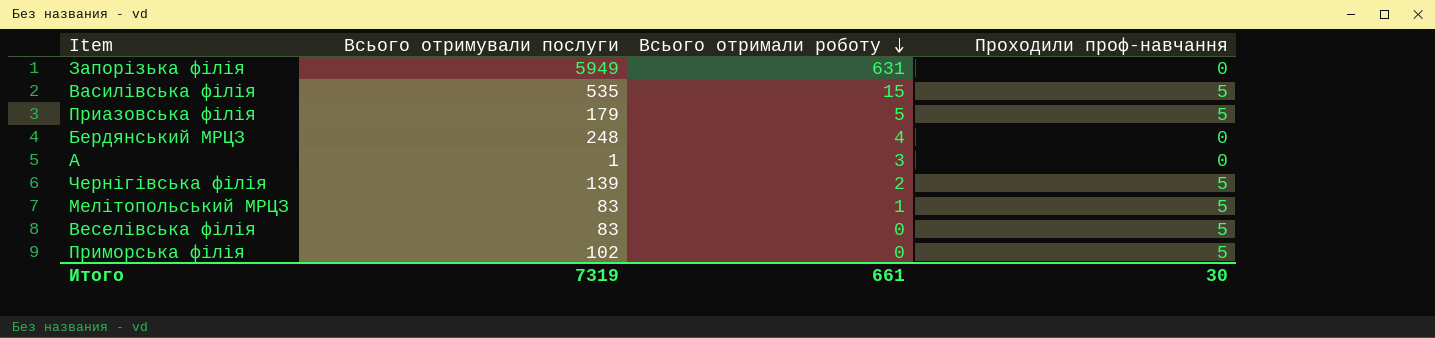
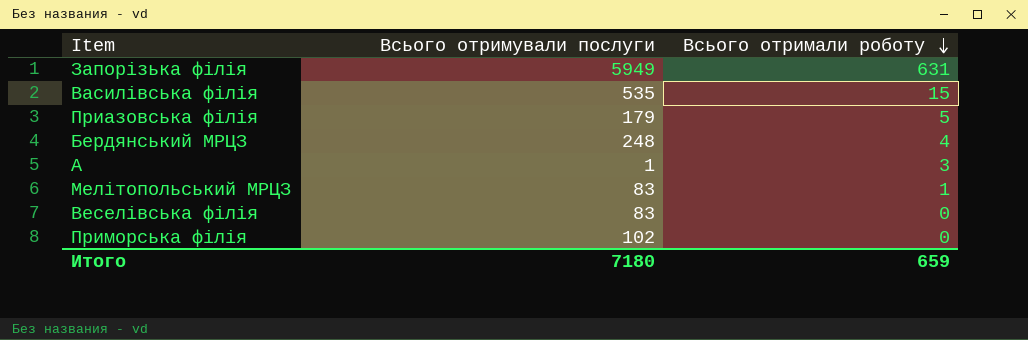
column Проходили проф-навчання | position: 4 -> none
row Чернігівська філія: 139 | 2 | 5 -> none
Итого | Всього отримували послуги: 7319 -> 7180
Итого | Всього отримали роботу: 661 -> 659

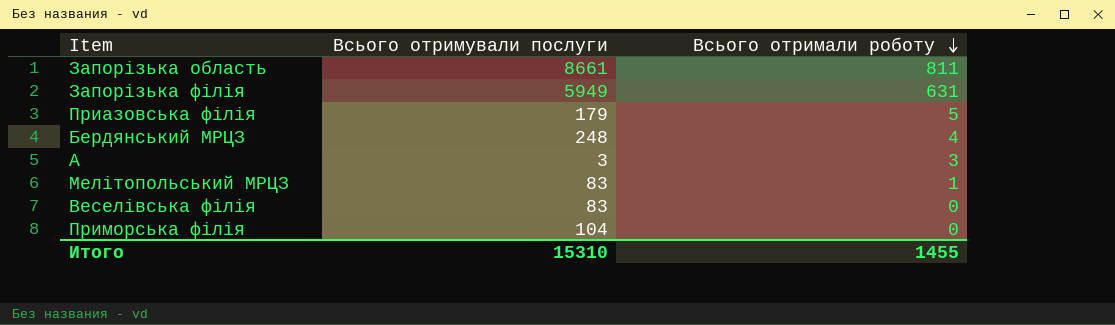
row Василівська філія: 535 | 15 -> none
row Запорізька область: none -> 8661 | 811
А | Всього отримували послуги: 1 -> 3
Приморська філія | Всього отримували послуги: 102 -> 104
Итого | Всього отримували послуги: 7180 -> 15310
Итого | Всього отримали роботу: 659 -> 1455

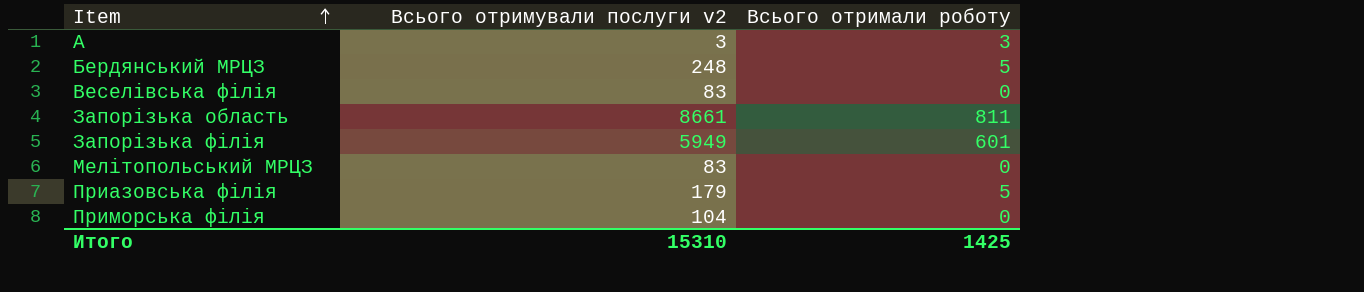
row order: Всього отримали роботу descending -> Item ascending
column name: Всього отримували послуги -> Всього отримували послуги v2
Бердянський МРЦЗ | Всього отримали роботу: 4 -> 5
Запорізька філія | Всього отримали роботу: 631 -> 601
Мелітопольський МРЦЗ | Всього отримали роботу: 1 -> 0
Итого | Всього отримали роботу: 1455 -> 1425

